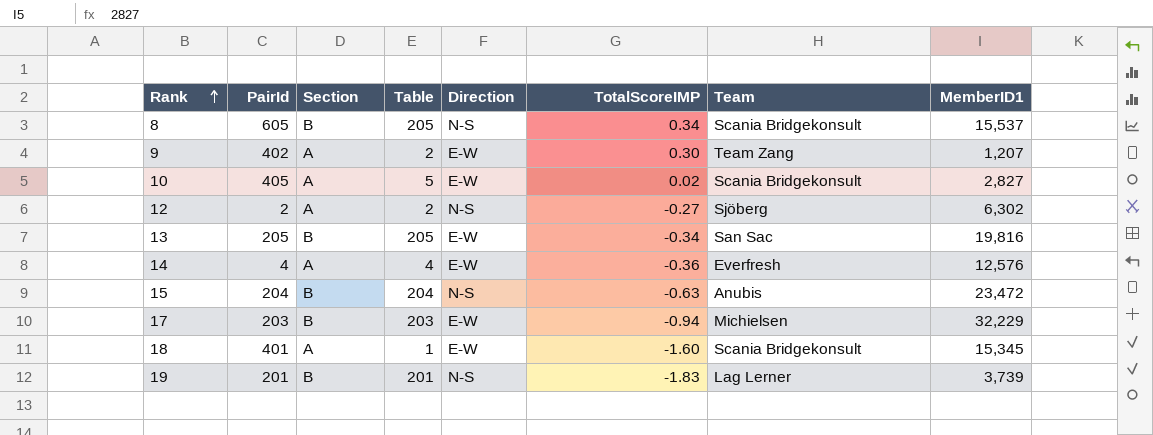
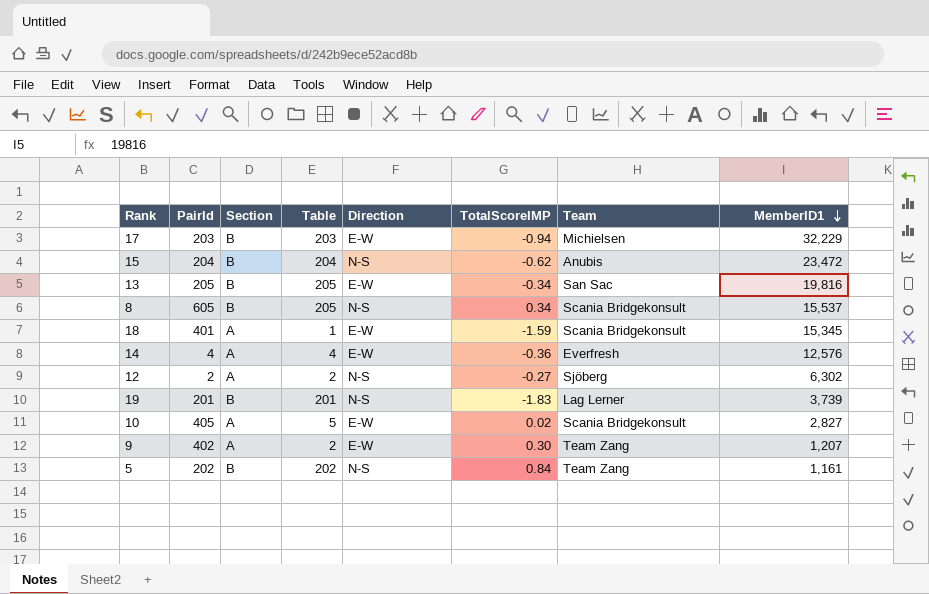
row order: Rank ascending -> MemberID1 descending
15 | TotalScoreIMP: -0.63 -> -0.62
18 | TotalScoreIMP: -1.60 -> -1.59
row 5: none -> 202 | B | 202 | N-S | 0.84 | Team Zang | 1,161

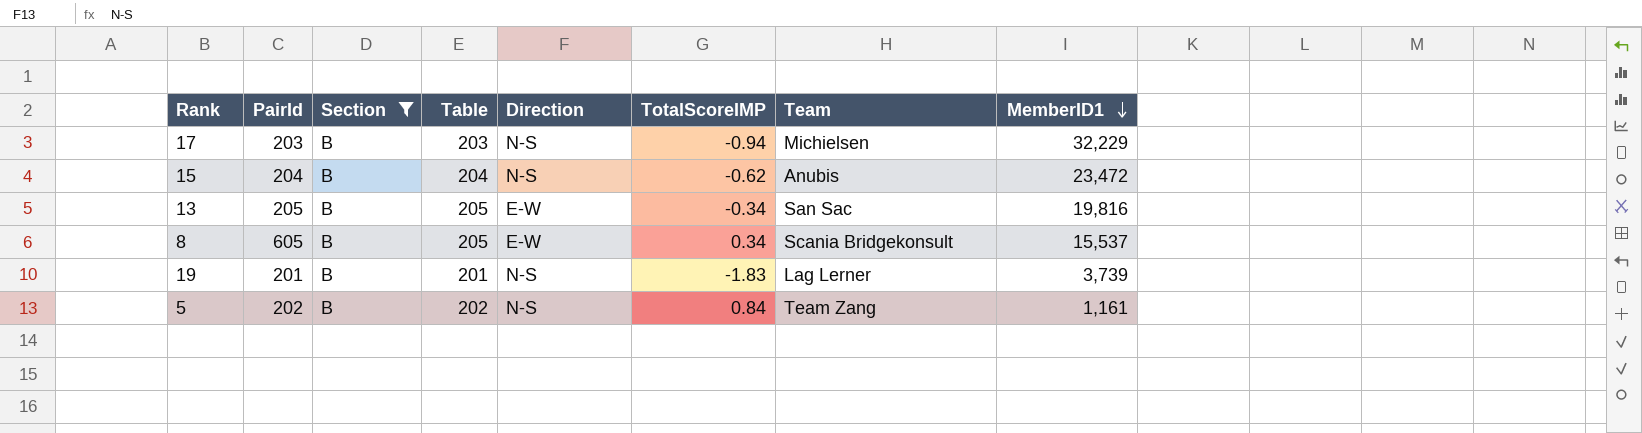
filter: none -> Section = B
17 | Direction: E-W -> N-S
8 | Direction: N-S -> E-W

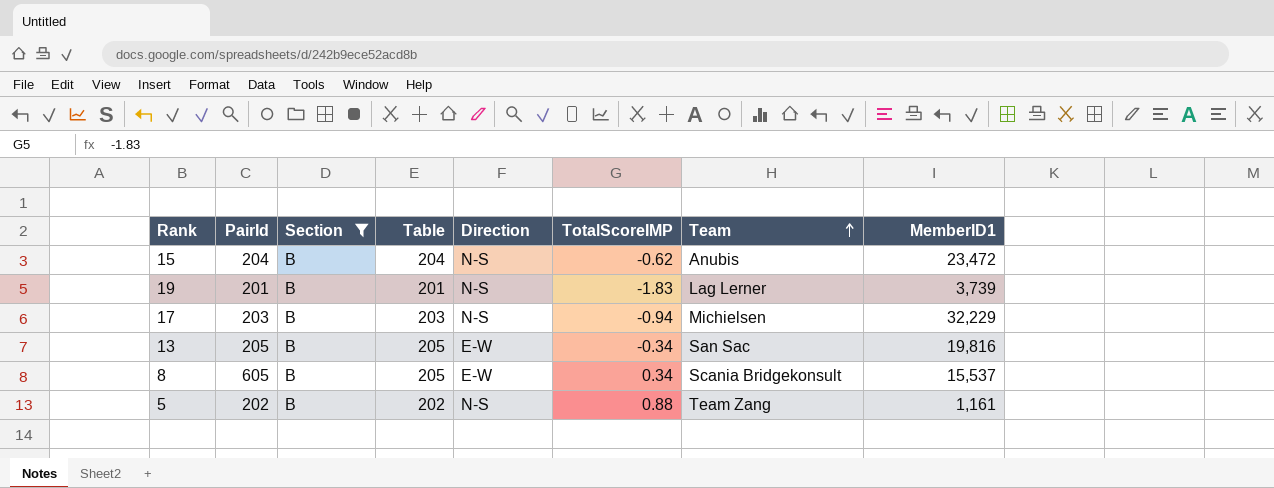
row order: MemberID1 descending -> Team ascending
5 | TotalScoreIMP: 0.84 -> 0.88

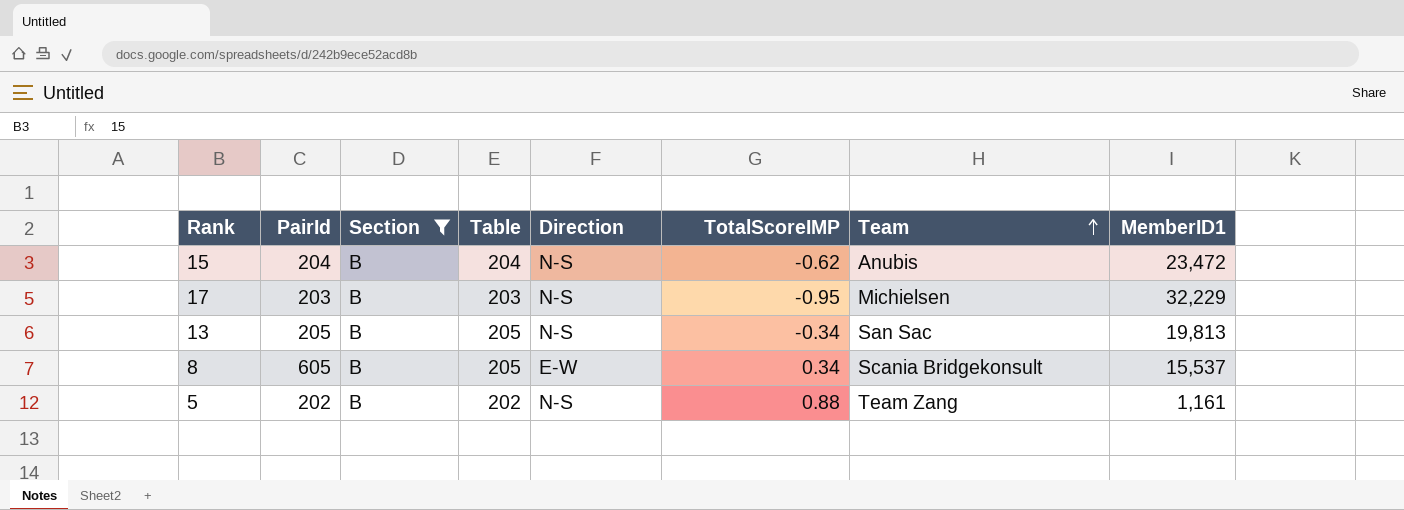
row 19: 201 | B | 201 | N-S | -1.83 | Lag Lerner | 3,739 -> none
17 | TotalScoreIMP: -0.94 -> -0.95
13 | Direction: E-W -> N-S
13 | MemberID1: 19,816 -> 19,813

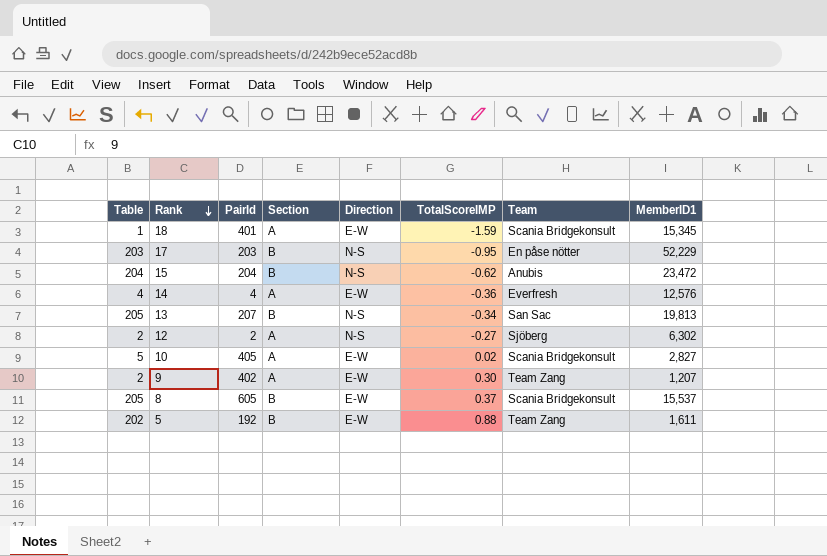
filter: Section = B -> none
row order: Team ascending -> Rank descending
column Table | position: 4 -> 1
17 | Team: Michielsen -> En påse nötter
17 | MemberID1: 32,229 -> 52,229
13 | PairId: 205 -> 207
8 | TotalScoreIMP: 0.34 -> 0.37
5 | PairId: 202 -> 192
5 | Direction: N-S -> E-W
5 | MemberID1: 1,161 -> 1,611

